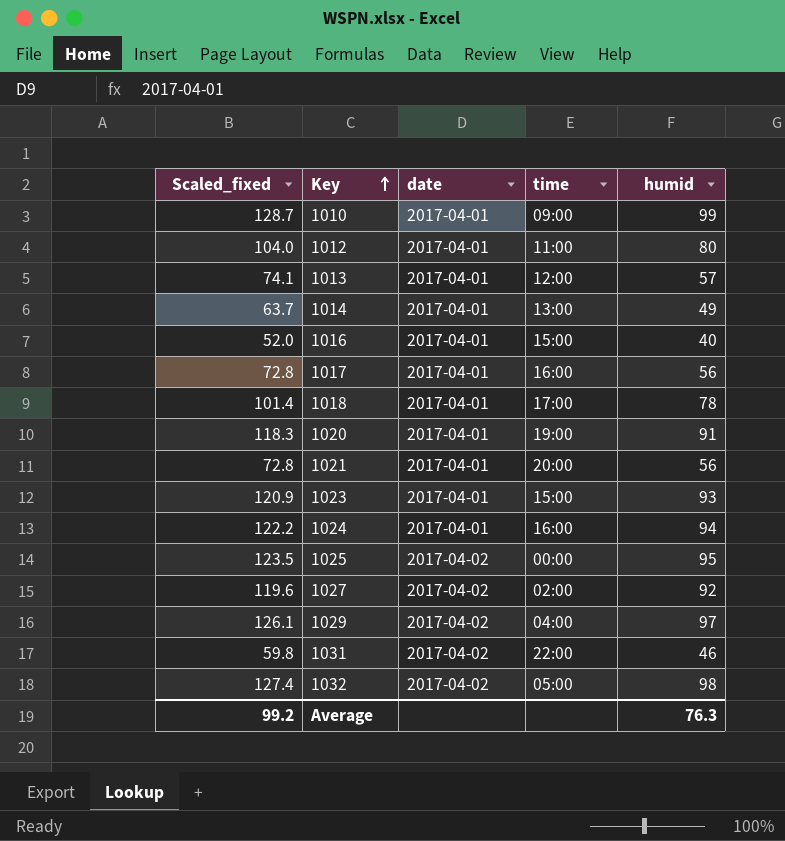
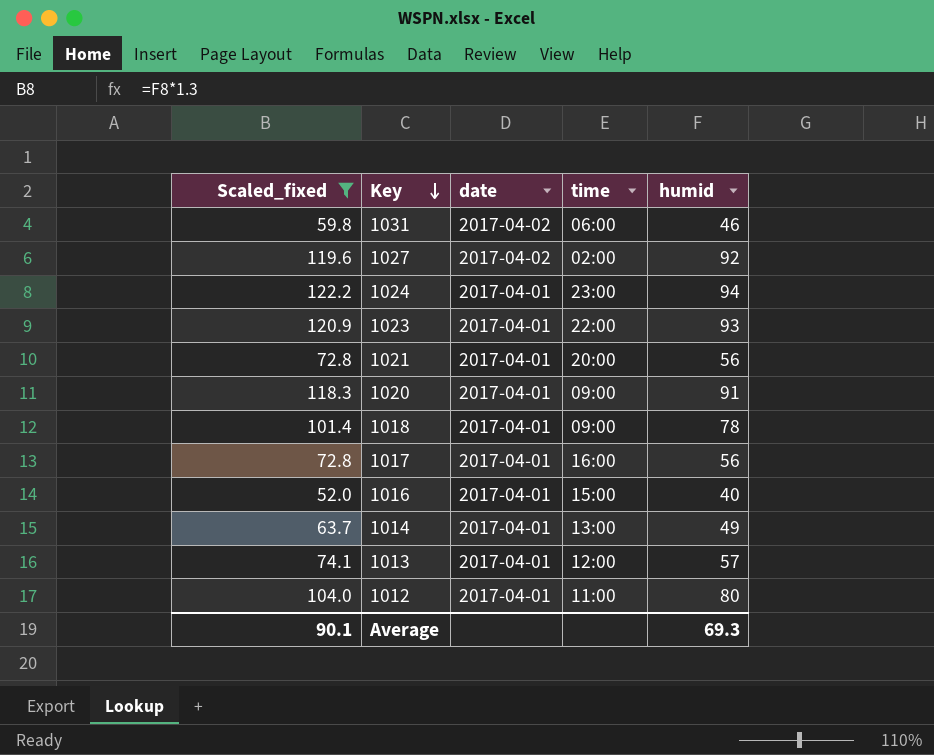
filter: none -> Scaled_fixed <= 122.2
row order: Key ascending -> Key descending
1031 | time: 22:00 -> 06:00
1024 | time: 16:00 -> 23:00
1023 | time: 15:00 -> 22:00
1020 | time: 19:00 -> 09:00
1018 | time: 17:00 -> 09:00
Average | Scaled_fixed: 99.2 -> 90.1
Average | humid: 76.3 -> 69.3

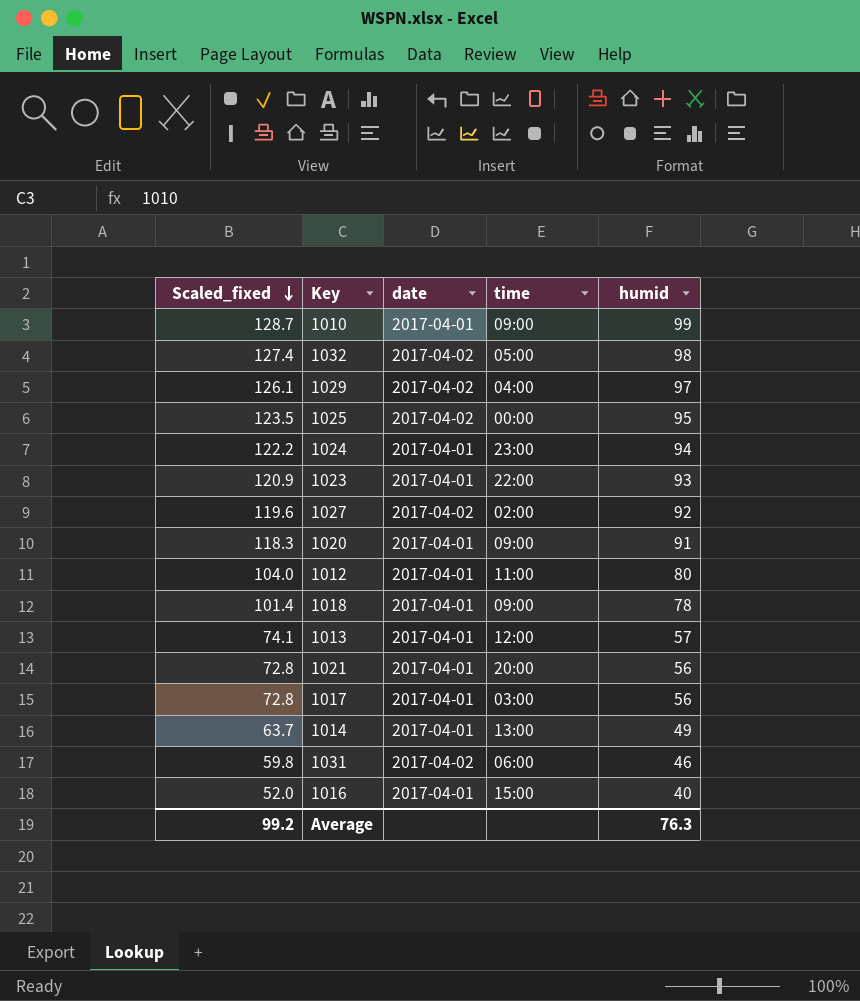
filter: Scaled_fixed <= 122.2 -> none
row order: Key descending -> Scaled_fixed descending
1017 | time: 16:00 -> 03:00
Average | Scaled_fixed: 90.1 -> 99.2
Average | humid: 69.3 -> 76.3

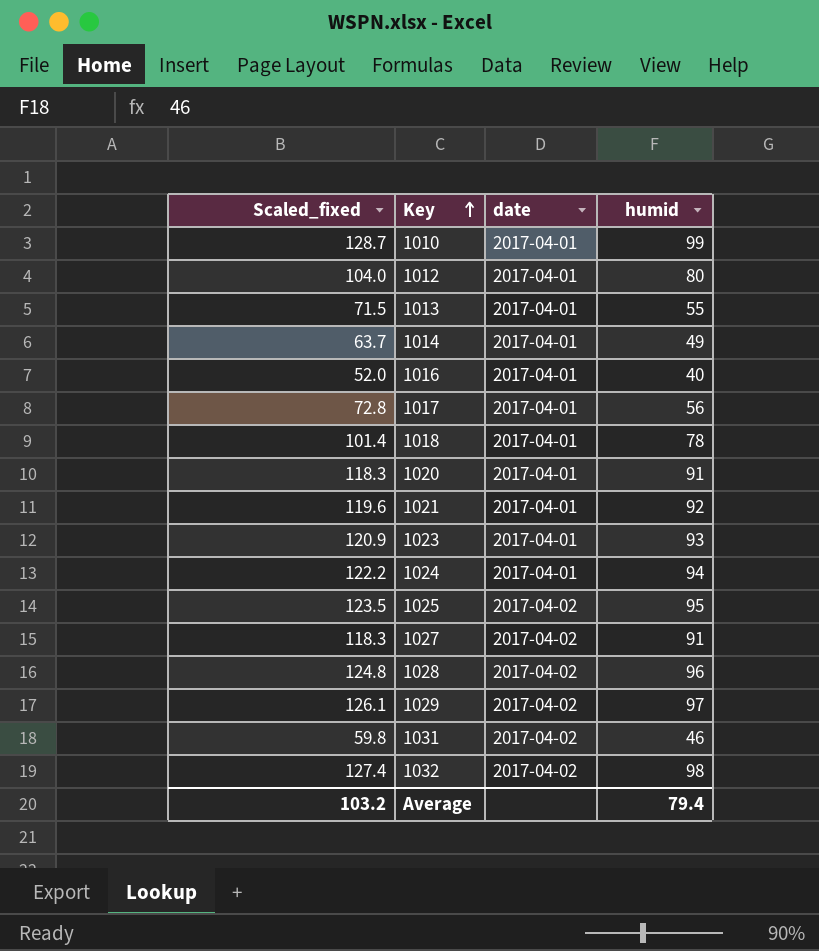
row order: Scaled_fixed descending -> Key ascending
column time | position: 4 -> none
1013 | Scaled_fixed: 74.1 -> 71.5
1013 | humid: 57 -> 55
1021 | Scaled_fixed: 72.8 -> 119.6
1021 | humid: 56 -> 92
1027 | Scaled_fixed: 119.6 -> 118.3
1027 | humid: 92 -> 91
row 1028: none -> 124.8 | 2017-04-02 | 96
Average | Scaled_fixed: 99.2 -> 103.2
Average | humid: 76.3 -> 79.4

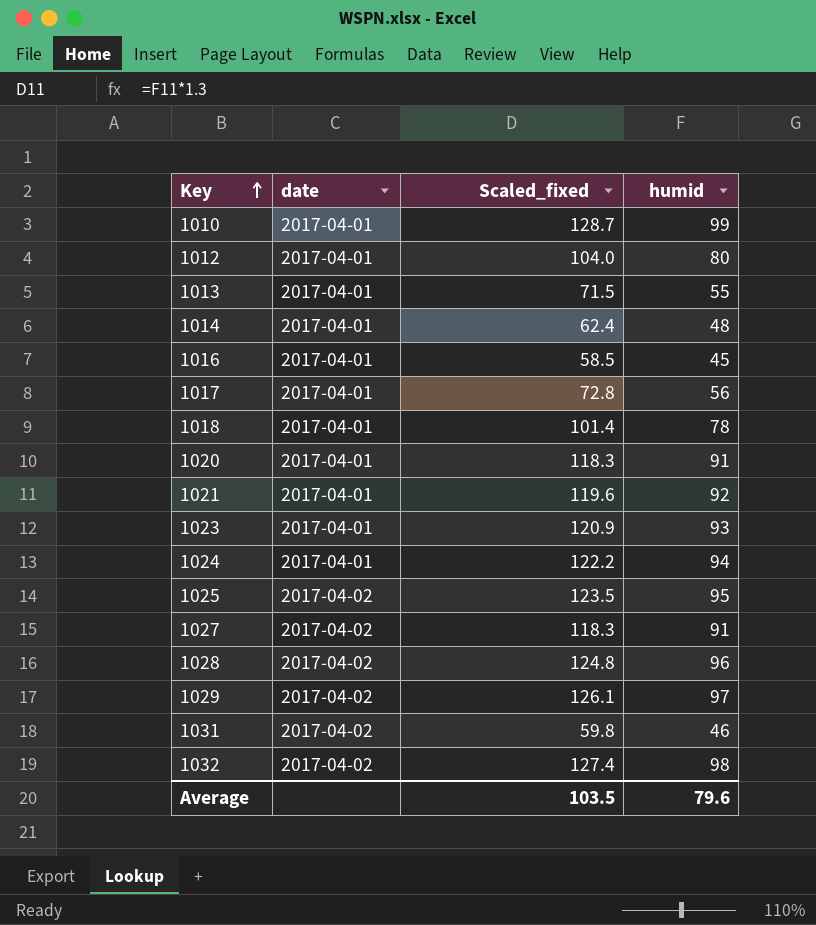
column Scaled_fixed | position: 1 -> 3
1014 | Scaled_fixed: 63.7 -> 62.4
1014 | humid: 49 -> 48
1016 | Scaled_fixed: 52.0 -> 58.5
1016 | humid: 40 -> 45
Average | Scaled_fixed: 103.2 -> 103.5
Average | humid: 79.4 -> 79.6

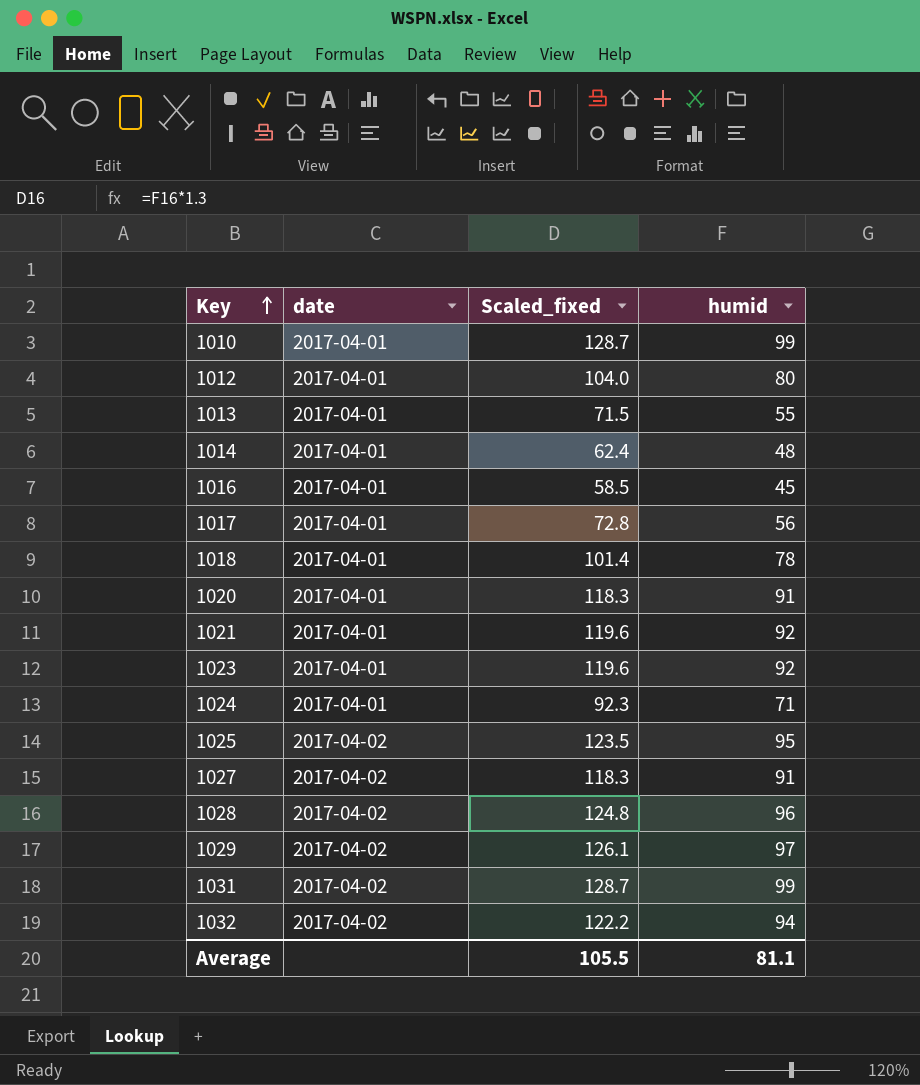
1023 | Scaled_fixed: 120.9 -> 119.6
1023 | humid: 93 -> 92
1024 | Scaled_fixed: 122.2 -> 92.3
1024 | humid: 94 -> 71
1031 | Scaled_fixed: 59.8 -> 128.7
1031 | humid: 46 -> 99
1032 | Scaled_fixed: 127.4 -> 122.2
1032 | humid: 98 -> 94
Average | Scaled_fixed: 103.5 -> 105.5
Average | humid: 79.6 -> 81.1

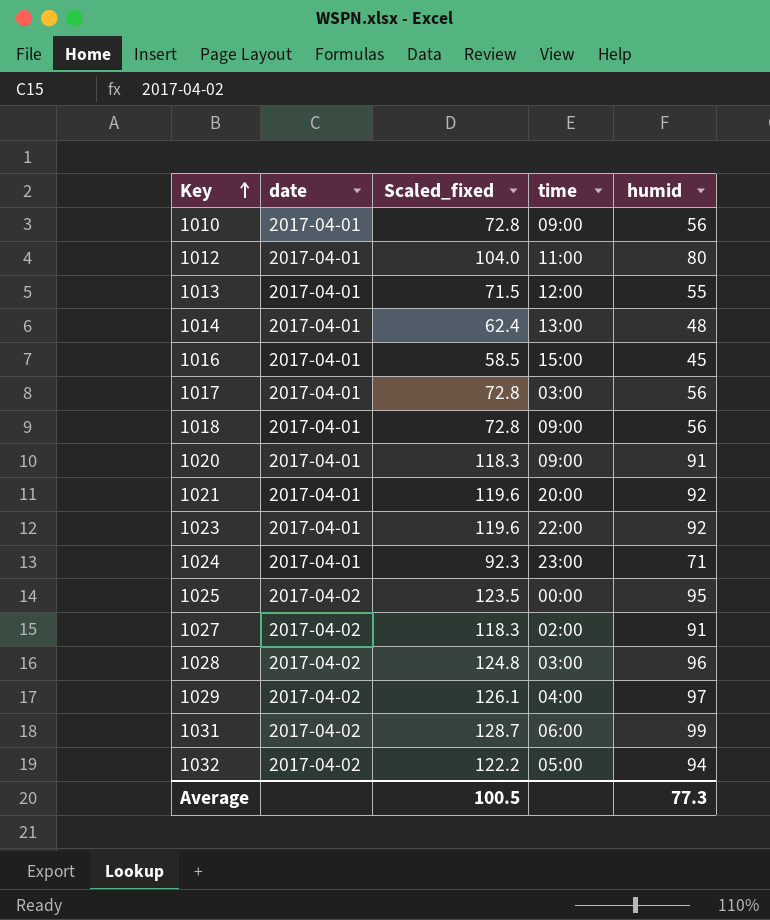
column time | position: none -> 4
1010 | Scaled_fixed: 128.7 -> 72.8
1010 | humid: 99 -> 56
1018 | Scaled_fixed: 101.4 -> 72.8
1018 | humid: 78 -> 56
Average | Scaled_fixed: 105.5 -> 100.5
Average | humid: 81.1 -> 77.3

